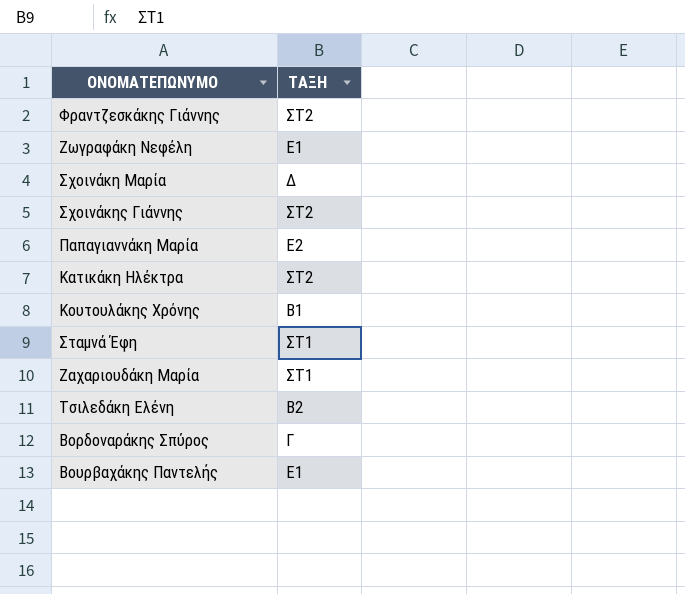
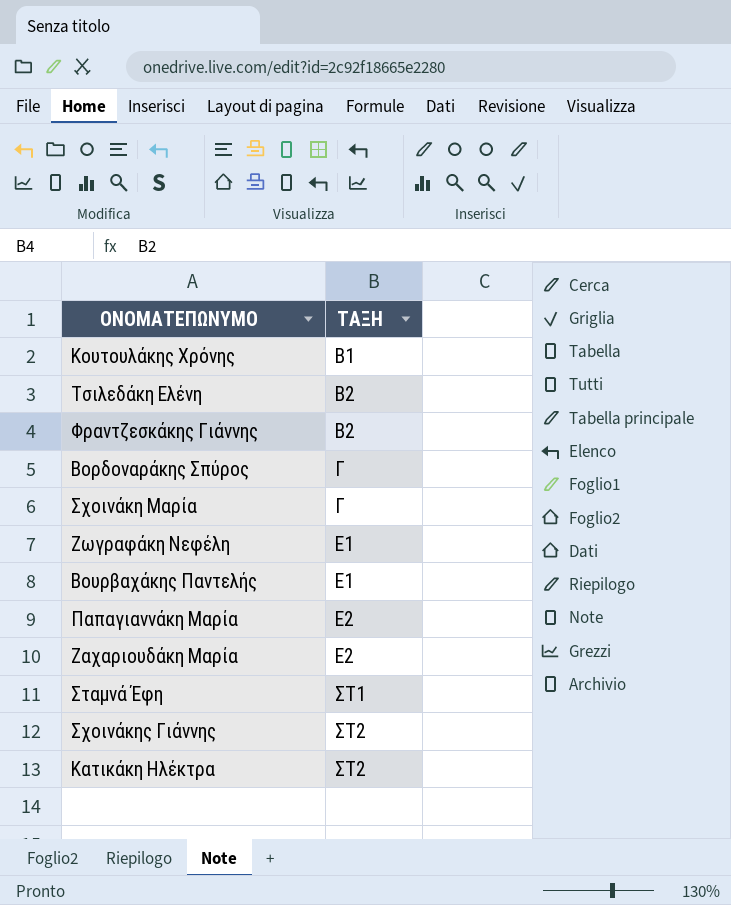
row order: none -> ΤΑΞΗ ascending
Φραντζεσκάκης Γιάννης | ΤΑΞΗ: ΣΤ2 -> Β2
Σχοινάκη Μαρία | ΤΑΞΗ: Δ -> Γ
Ζαχαριουδάκη Μαρία | ΤΑΞΗ: ΣΤ1 -> Ε2

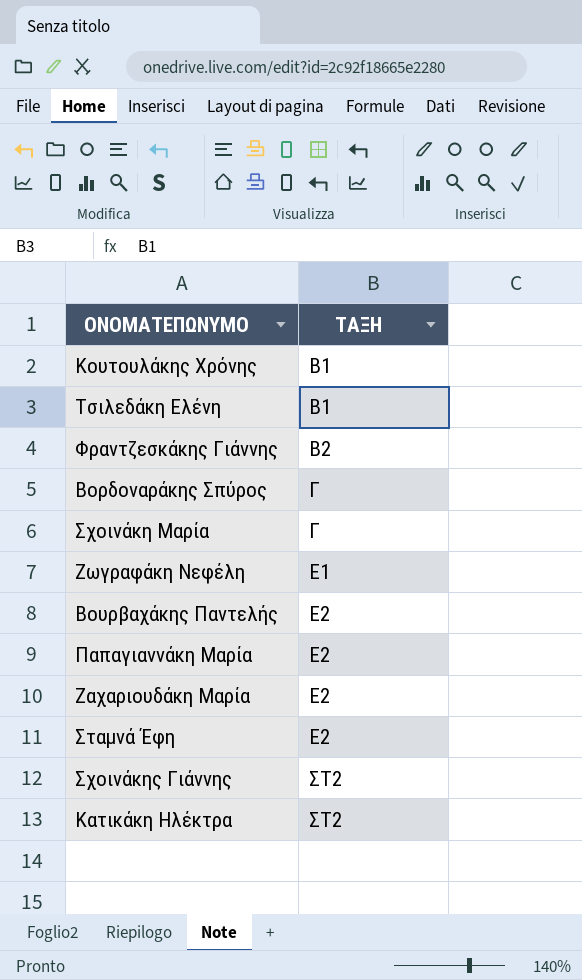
Τσιλεδάκη Ελένη | ΤΑΞΗ: Β2 -> Β1
Βουρβαχάκης Παντελής | ΤΑΞΗ: Ε1 -> Ε2
Σταμνά Έφη | ΤΑΞΗ: ΣΤ1 -> Ε2

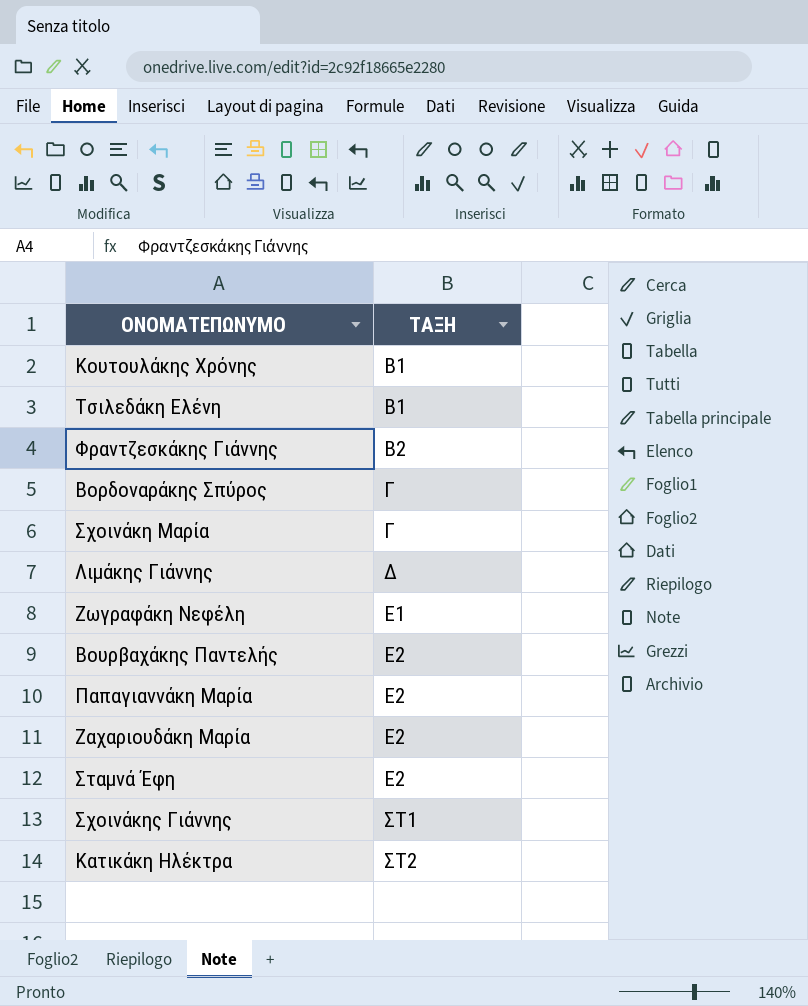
row Λιμάκης Γιάννης: none -> Δ
Σχοινάκης Γιάννης | ΤΑΞΗ: ΣΤ2 -> ΣΤ1

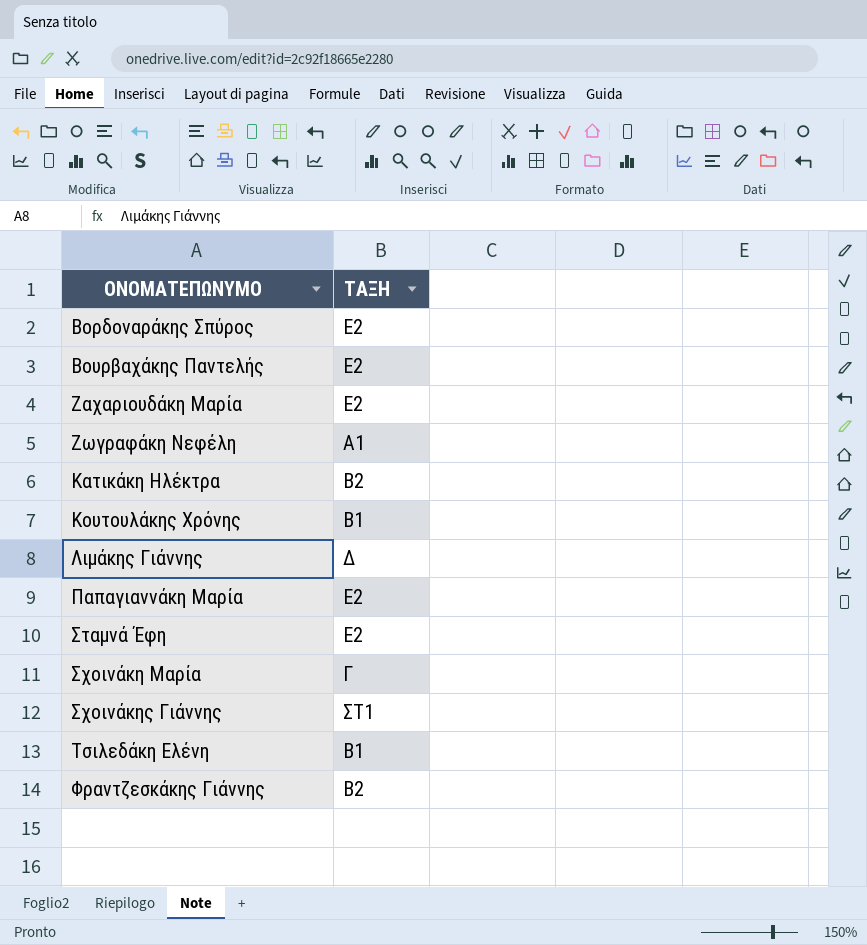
row order: ΤΑΞΗ ascending -> ΟΝΟΜΑΤΕΠΩΝΥΜΟ ascending
Βορδοναράκης Σπύρος | ΤΑΞΗ: Γ -> Ε2
Ζωγραφάκη Νεφέλη | ΤΑΞΗ: Ε1 -> Α1
Κατικάκη Ηλέκτρα | ΤΑΞΗ: ΣΤ2 -> Β2

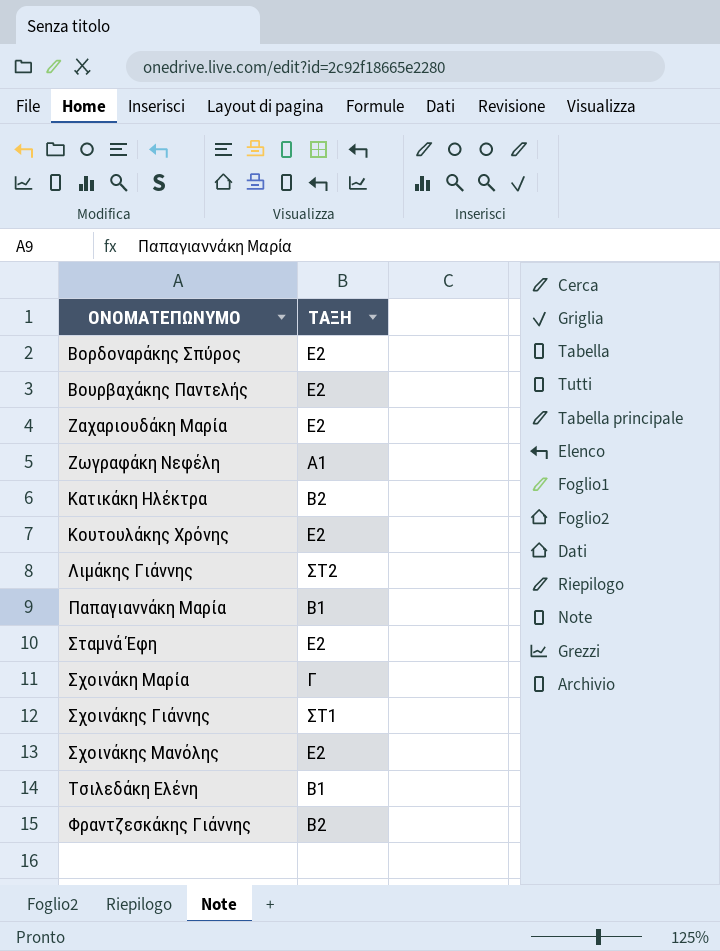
Κουτουλάκης Χρόνης | ΤΑΞΗ: Β1 -> Ε2
Λιμάκης Γιάννης | ΤΑΞΗ: Δ -> ΣΤ2
Παπαγιαννάκη Μαρία | ΤΑΞΗ: Ε2 -> Β1
row Σχοινάκης Μανόλης: none -> Ε2

